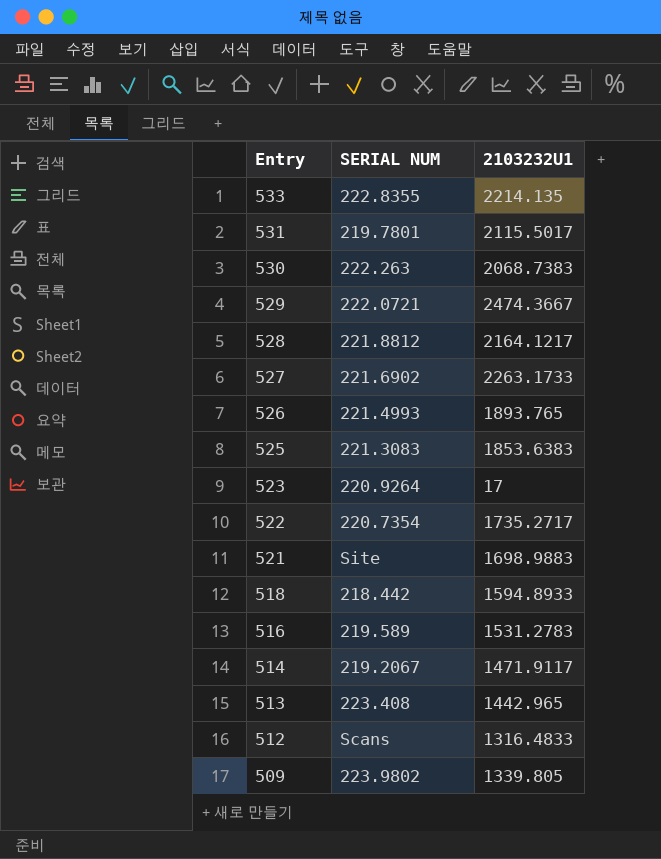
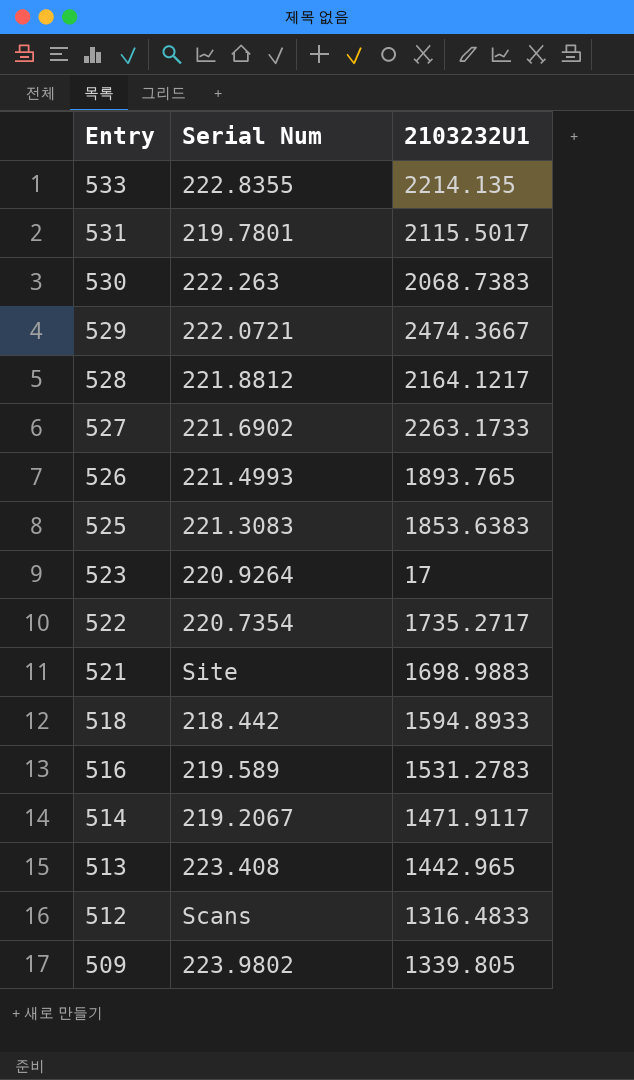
column name: SERIAL NUM -> Serial Num

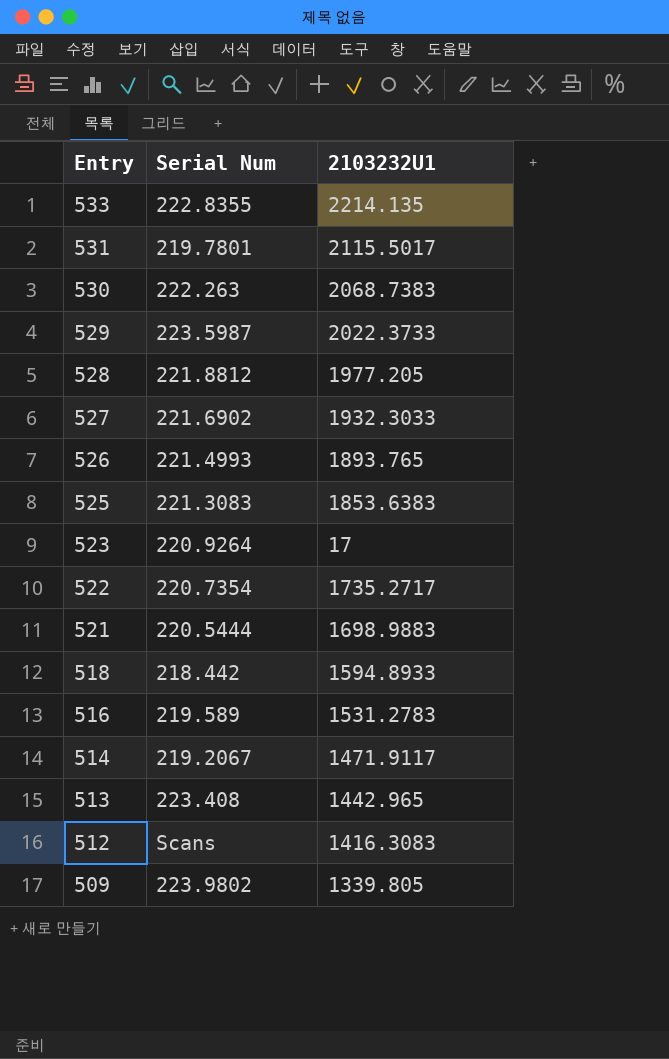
529 | Serial Num: 222.0721 -> 223.5987
529 | 2103232U1: 2474.3667 -> 2022.3733
528 | 2103232U1: 2164.1217 -> 1977.205
527 | 2103232U1: 2263.1733 -> 1932.3033
521 | Serial Num: Site -> 220.5444
512 | 2103232U1: 1316.4833 -> 1416.3083

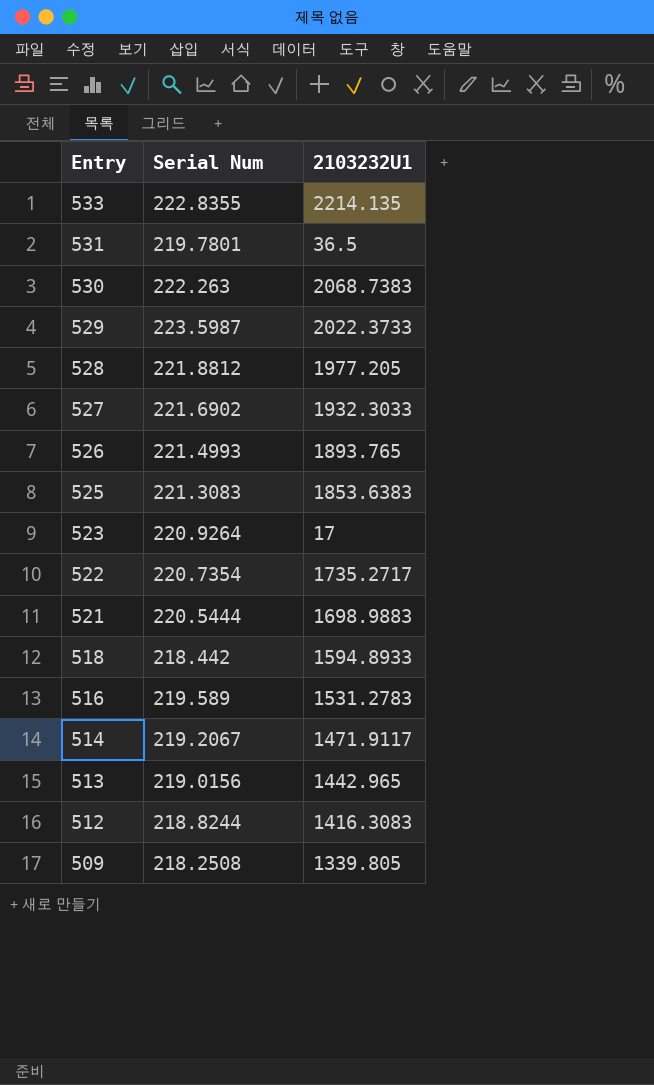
531 | 2103232U1: 2115.5017 -> 36.5
513 | Serial Num: 223.408 -> 219.0156
512 | Serial Num: Scans -> 218.8244
509 | Serial Num: 223.9802 -> 218.2508

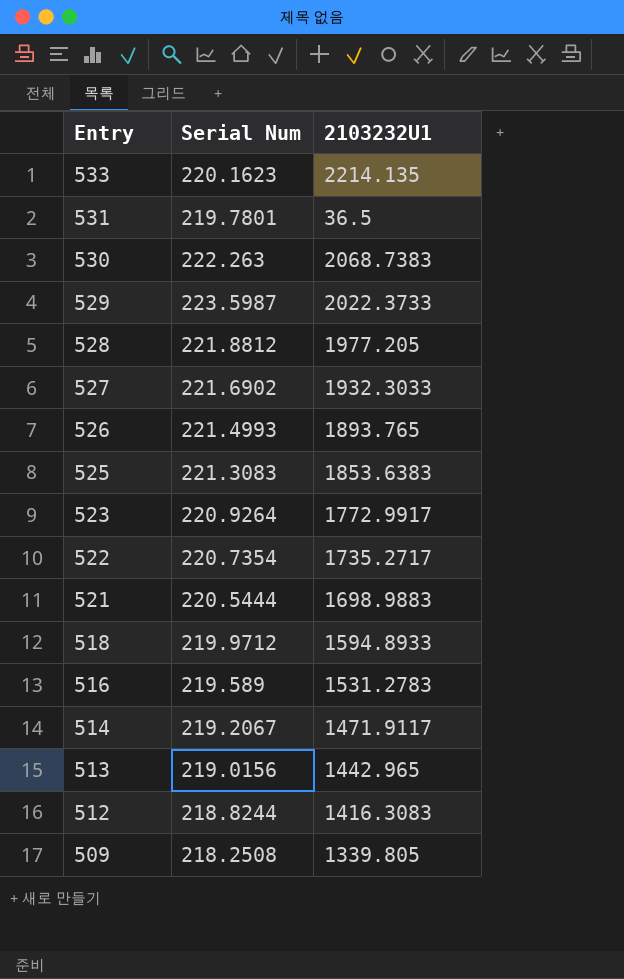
533 | Serial Num: 222.8355 -> 220.1623
523 | 2103232U1: 17 -> 1772.9917
518 | Serial Num: 218.442 -> 219.9712

